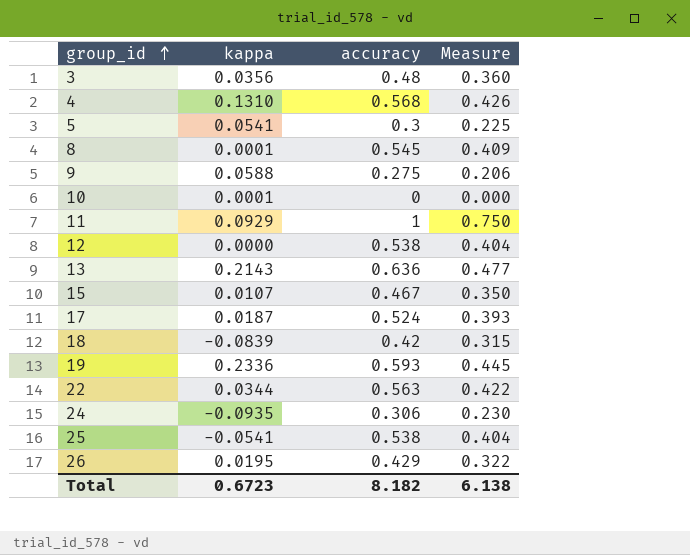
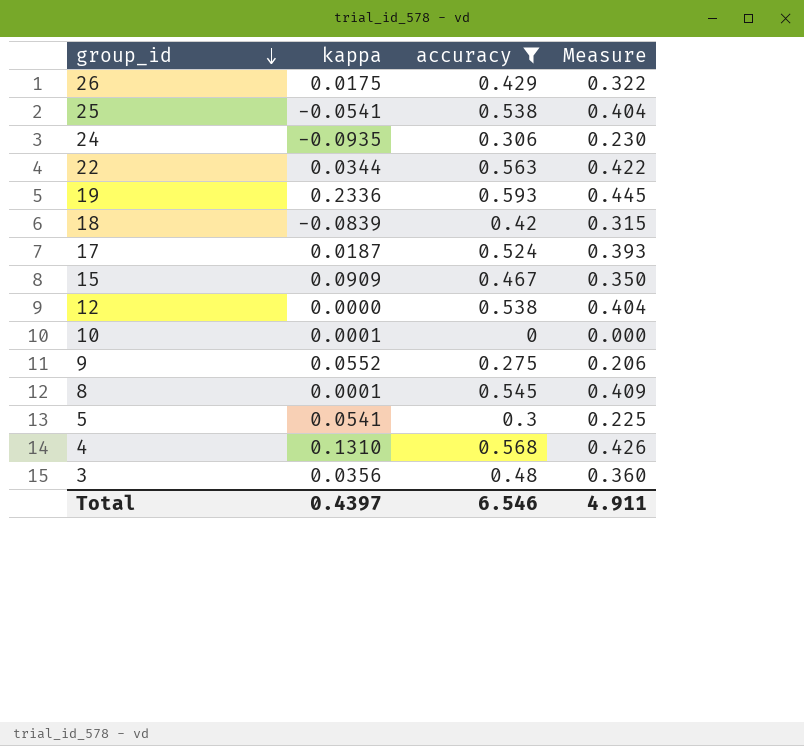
filter: none -> accuracy <= 0.593
row order: group_id ascending -> group_id descending
26 | kappa: 0.0195 -> 0.0175
15 | kappa: 0.0107 -> 0.0909
9 | kappa: 0.0588 -> 0.0552
Total | kappa: 0.6723 -> 0.4397
Total | accuracy: 8.182 -> 6.546
Total | Measure: 6.138 -> 4.911

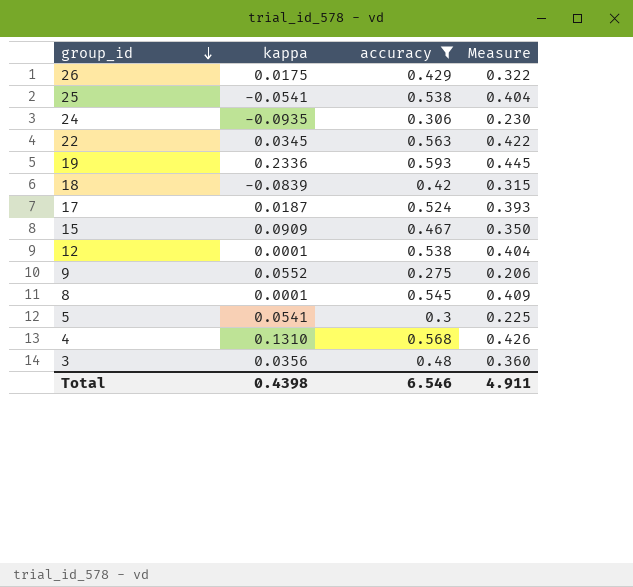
row 10: 0.0001 | 0 | 0.000 -> none
22 | kappa: 0.0344 -> 0.0345
12 | kappa: 0.0000 -> 0.0001
Total | kappa: 0.4397 -> 0.4398

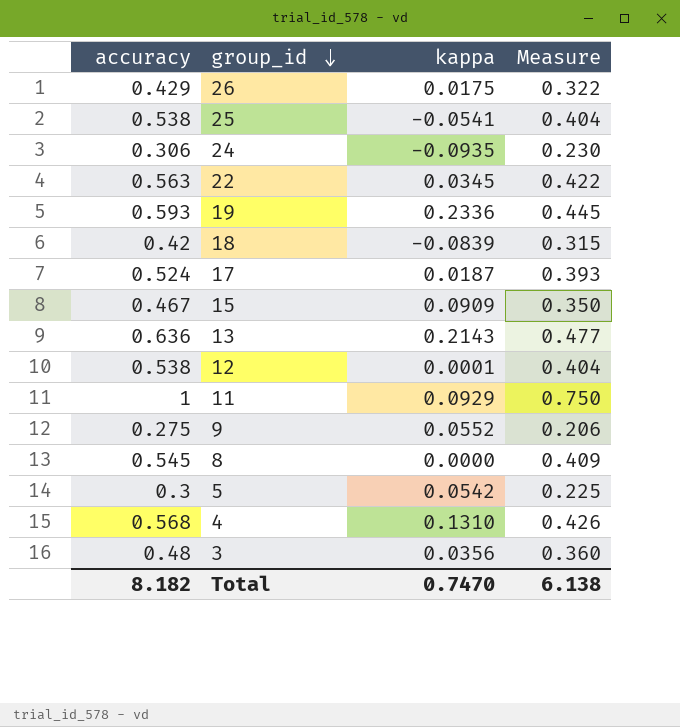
filter: accuracy <= 0.593 -> none
column accuracy | position: 3 -> 1
8 | kappa: 0.0001 -> 0.0000
5 | kappa: 0.0541 -> 0.0542
Total | accuracy: 6.546 -> 8.182
Total | kappa: 0.4398 -> 0.7470
Total | Measure: 4.911 -> 6.138

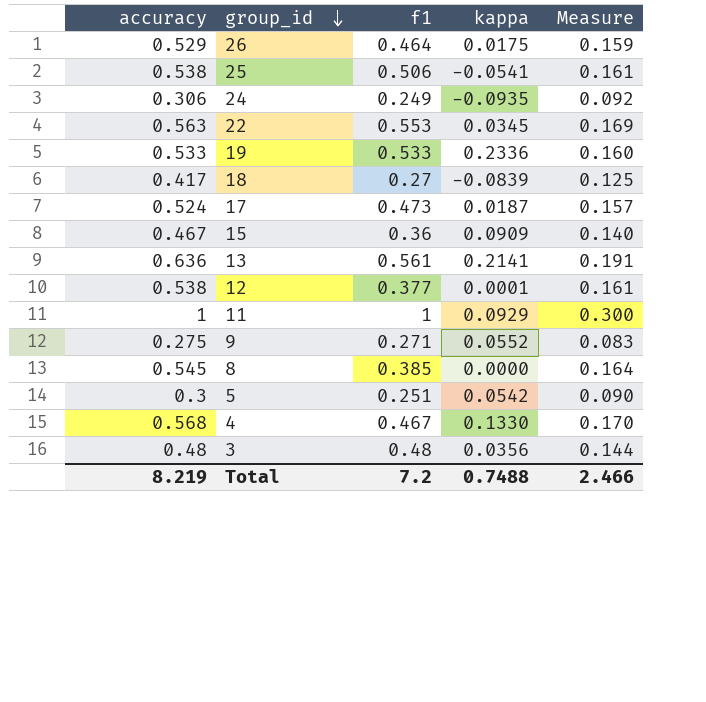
column f1 | position: none -> 3
column Measure | formula: [accuracy] * 0.75 -> [accuracy] * 0.3
26 | accuracy: 0.429 -> 0.529
19 | accuracy: 0.593 -> 0.533
18 | accuracy: 0.42 -> 0.417
13 | kappa: 0.2143 -> 0.2141
4 | kappa: 0.1310 -> 0.1330
Total | accuracy: 8.182 -> 8.219
Total | kappa: 0.7470 -> 0.7488
Total | Measure: 6.138 -> 2.466

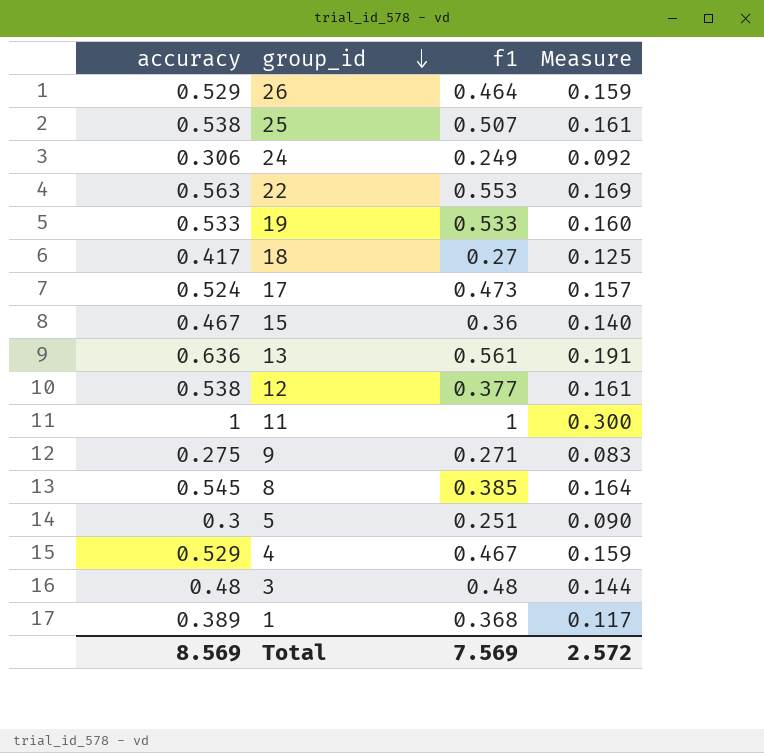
column kappa | position: 4 -> none
25 | f1: 0.506 -> 0.507
4 | accuracy: 0.568 -> 0.529
4 | Measure: 0.170 -> 0.159
row 1: none -> 0.389 | 0.368 | 0.117
Total | accuracy: 8.219 -> 8.569
Total | f1: 7.2 -> 7.569
Total | Measure: 2.466 -> 2.572

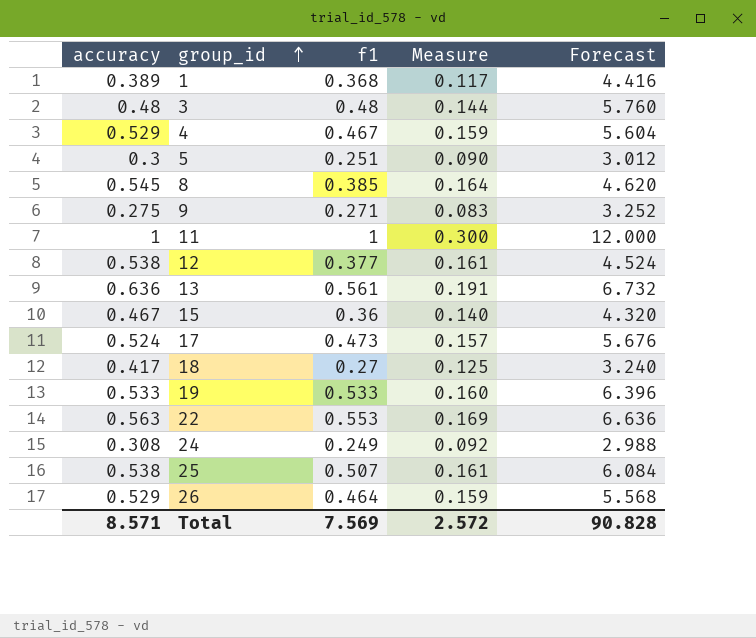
row order: group_id descending -> group_id ascending
column Forecast | formula: none -> [f1] * 12
24 | accuracy: 0.306 -> 0.308
Total | accuracy: 8.569 -> 8.571

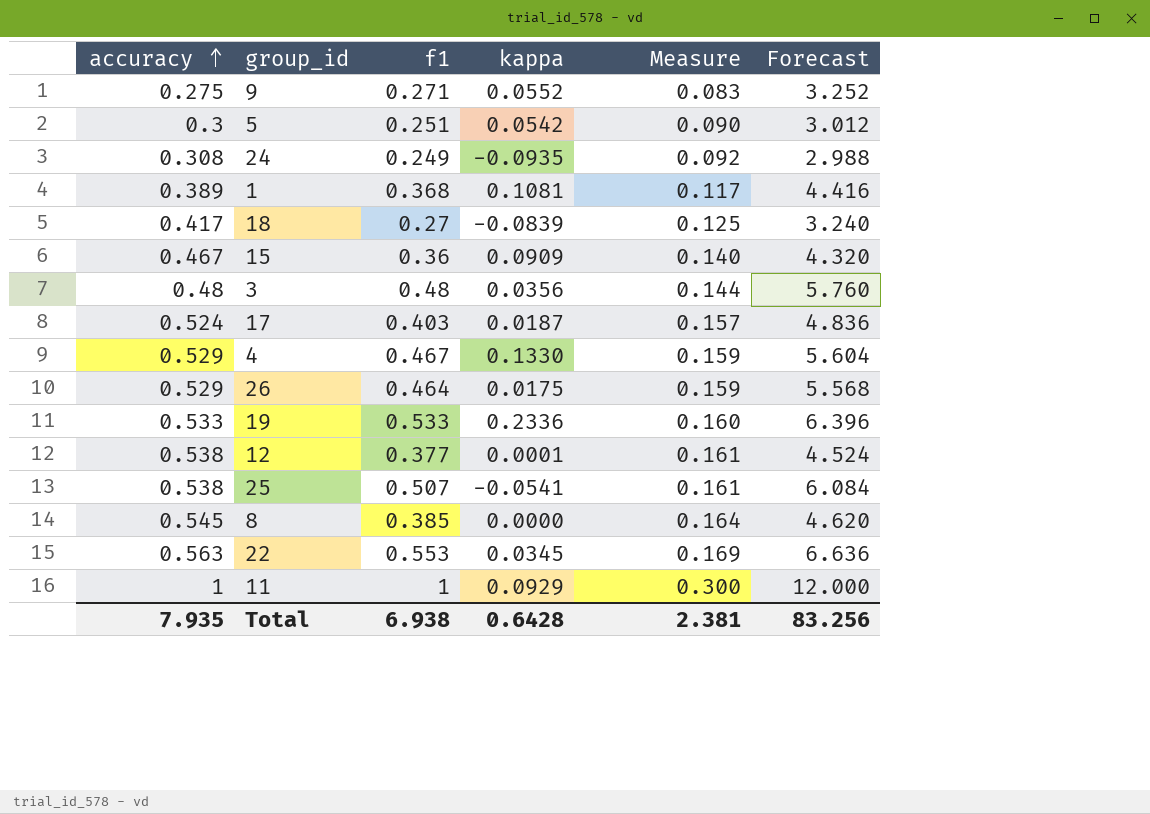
row order: group_id ascending -> accuracy ascending
column kappa | position: none -> 4
row 13: 0.636 | 0.561 | 0.191 | 6.732 -> none
17 | f1: 0.473 -> 0.403
17 | Forecast: 5.676 -> 4.836
Total | accuracy: 8.571 -> 7.935
Total | f1: 7.569 -> 6.938
Total | Measure: 2.572 -> 2.381
Total | Forecast: 90.828 -> 83.256

